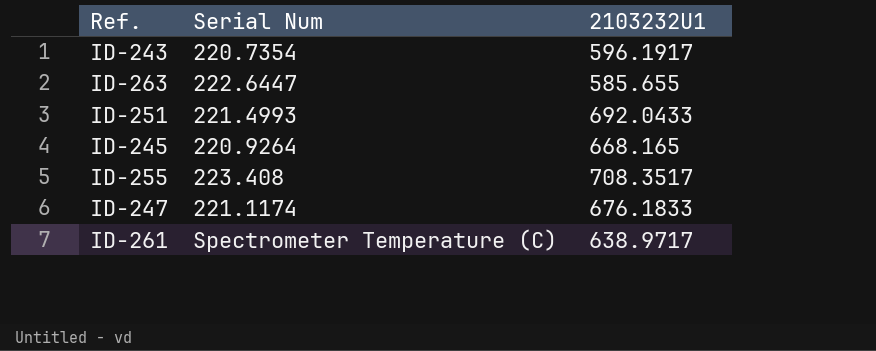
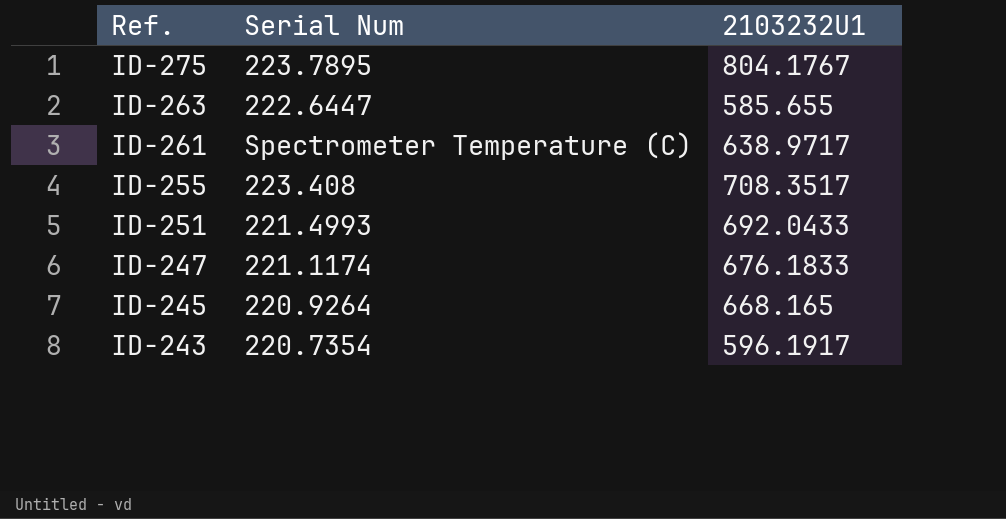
row order: none -> Ref. descending
row ID-275: none -> 223.7895 | 804.1767

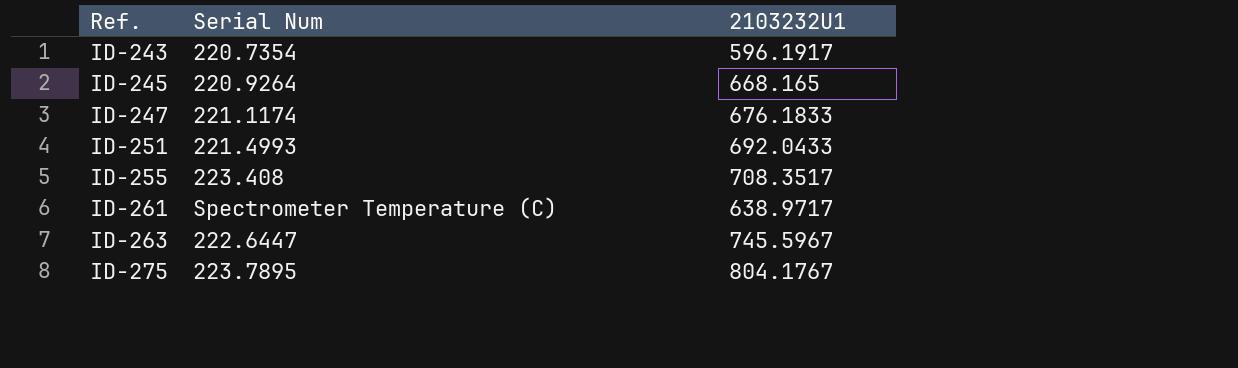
row order: Ref. descending -> Ref. ascending
ID-263 | 2103232U1: 585.655 -> 745.5967

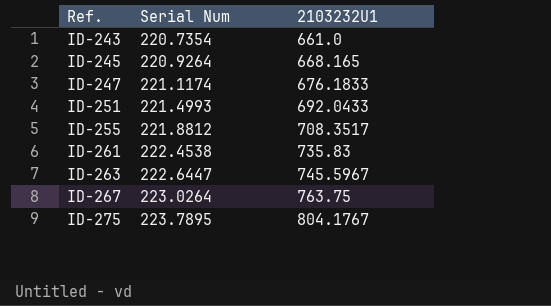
ID-243 | 2103232U1: 596.1917 -> 661.0
ID-255 | Serial Num: 223.408 -> 221.8812
ID-261 | Serial Num: Spectrometer Temperature (C) -> 222.4538
ID-261 | 2103232U1: 638.9717 -> 735.83
row ID-267: none -> 223.0264 | 763.75

